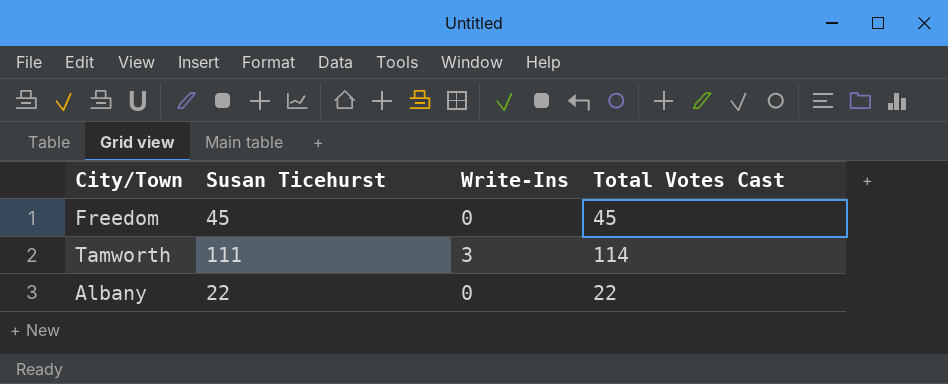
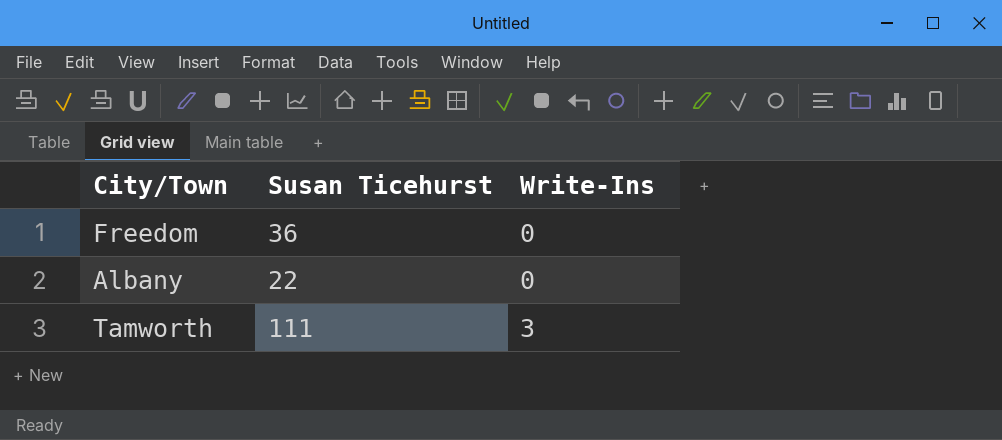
row order: none -> Write-Ins ascending
column Total Votes Cast | formula: [Susan Ticehurst] + [Write-Ins] -> none
Freedom | Susan Ticehurst: 45 -> 36

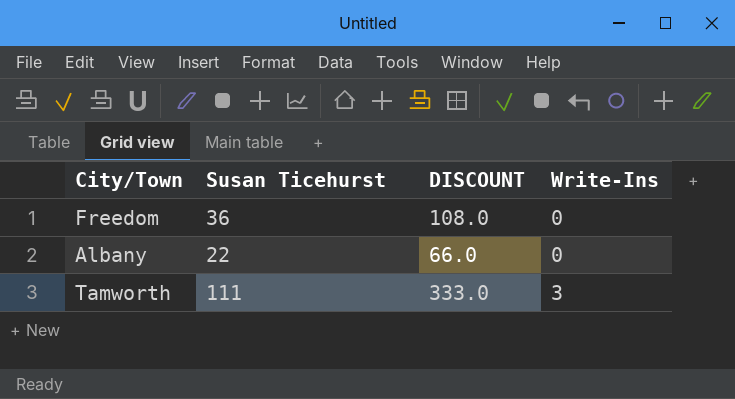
column DISCOUNT | formula: none -> [Susan Ticehurst] * 3

